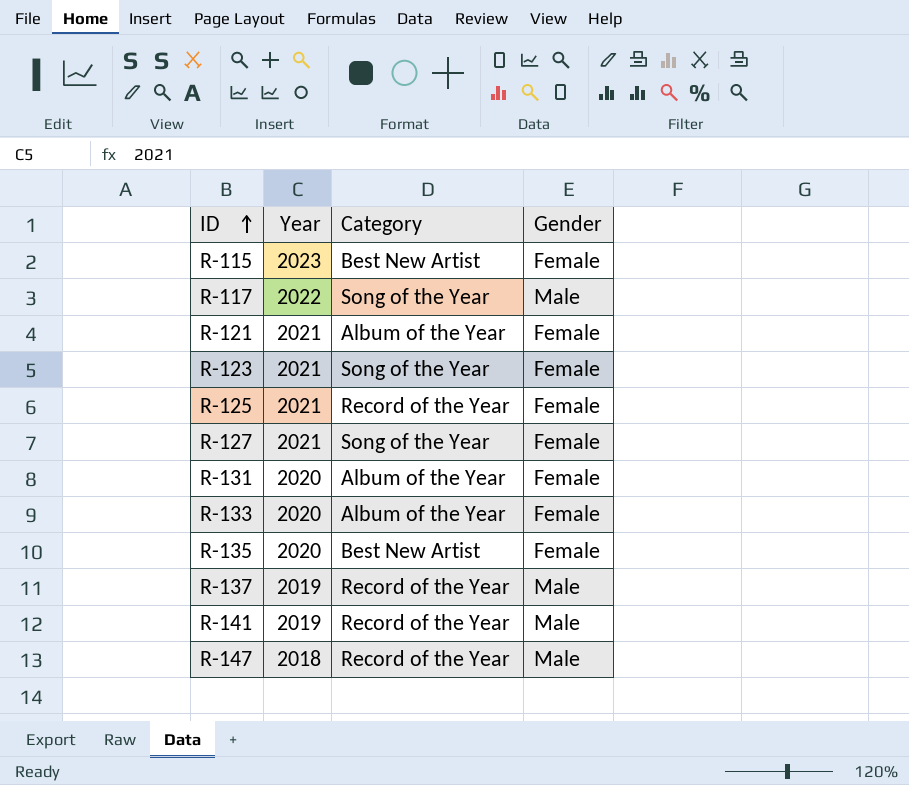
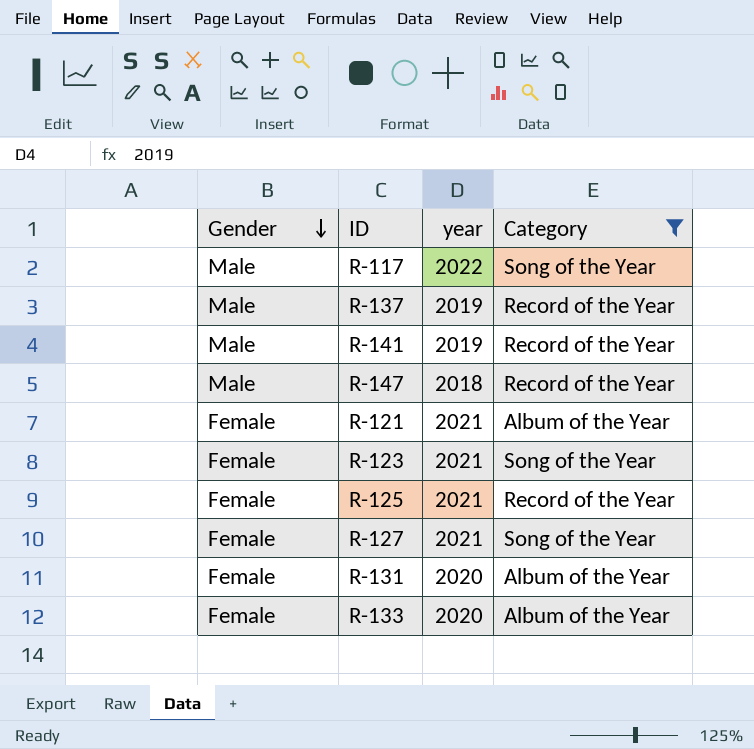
filter: none -> Category != Best New Artist
row order: ID ascending -> Gender descending
column Gender | position: 4 -> 1
column name: Year -> year

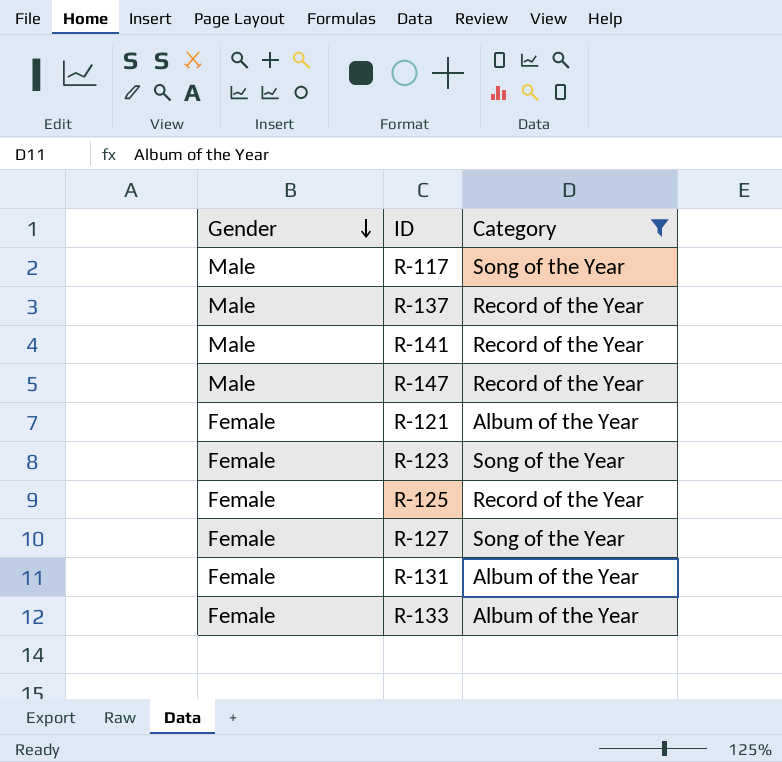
column year | position: 3 -> none

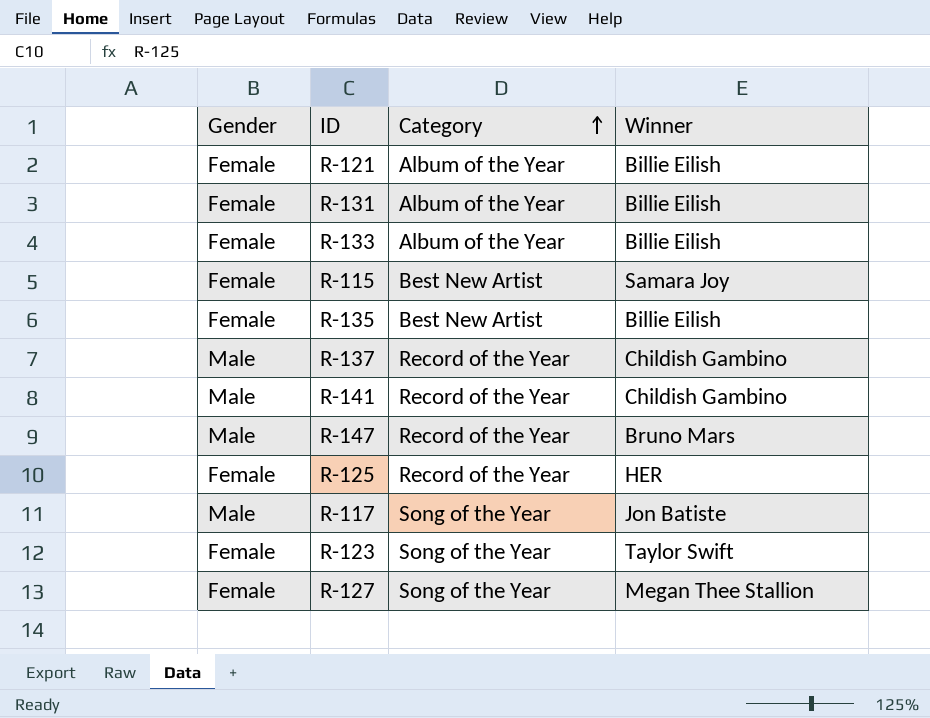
filter: Category != Best New Artist -> none
row order: Gender descending -> Category ascending
column Winner | position: none -> 4

